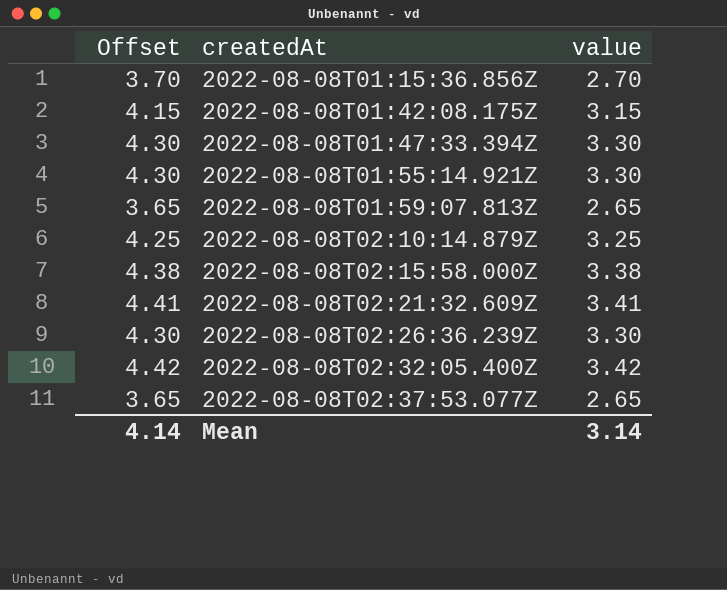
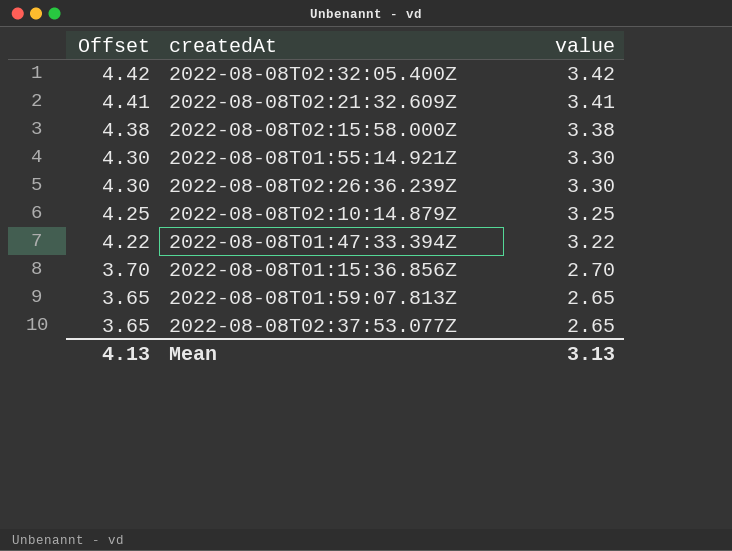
row order: createdAt ascending -> Offset descending
row 2022-08-08T01:42:08.175Z: 4.15 | 3.15 -> none
2022-08-08T01:47:33.394Z | Offset: 4.30 -> 4.22
2022-08-08T01:47:33.394Z | value: 3.30 -> 3.22
Mean | Offset: 4.14 -> 4.13
Mean | value: 3.14 -> 3.13

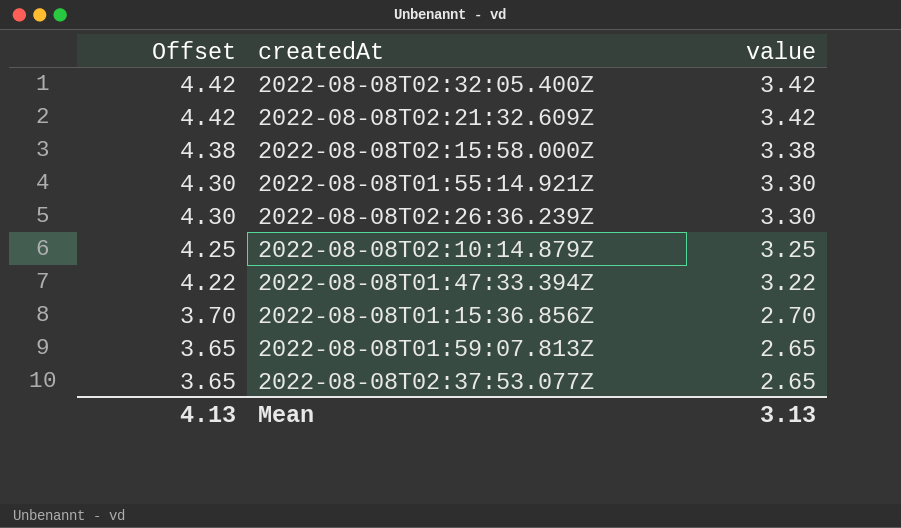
2022-08-08T02:21:32.609Z | Offset: 4.41 -> 4.42
2022-08-08T02:21:32.609Z | value: 3.41 -> 3.42

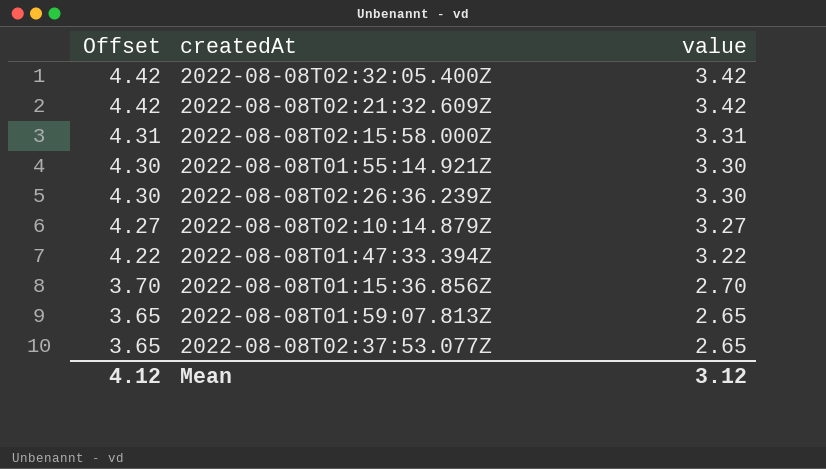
2022-08-08T02:15:58.000Z | Offset: 4.38 -> 4.31
2022-08-08T02:15:58.000Z | value: 3.38 -> 3.31
2022-08-08T02:10:14.879Z | Offset: 4.25 -> 4.27
2022-08-08T02:10:14.879Z | value: 3.25 -> 3.27
Mean | Offset: 4.13 -> 4.12
Mean | value: 3.13 -> 3.12

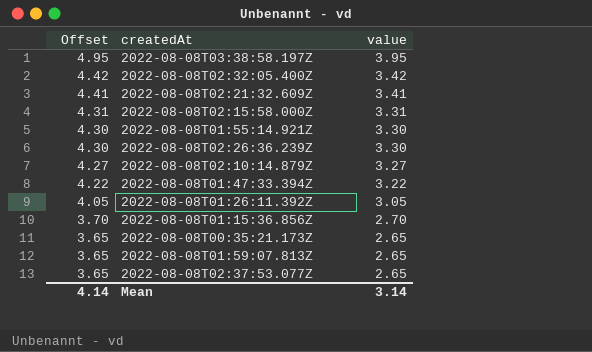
row 2022-08-08T03:38:58.197Z: none -> 4.95 | 3.95
2022-08-08T02:21:32.609Z | Offset: 4.42 -> 4.41
2022-08-08T02:21:32.609Z | value: 3.42 -> 3.41
row 2022-08-08T01:26:11.392Z: none -> 4.05 | 3.05
row 2022-08-08T00:35:21.173Z: none -> 3.65 | 2.65
Mean | Offset: 4.12 -> 4.14
Mean | value: 3.12 -> 3.14

